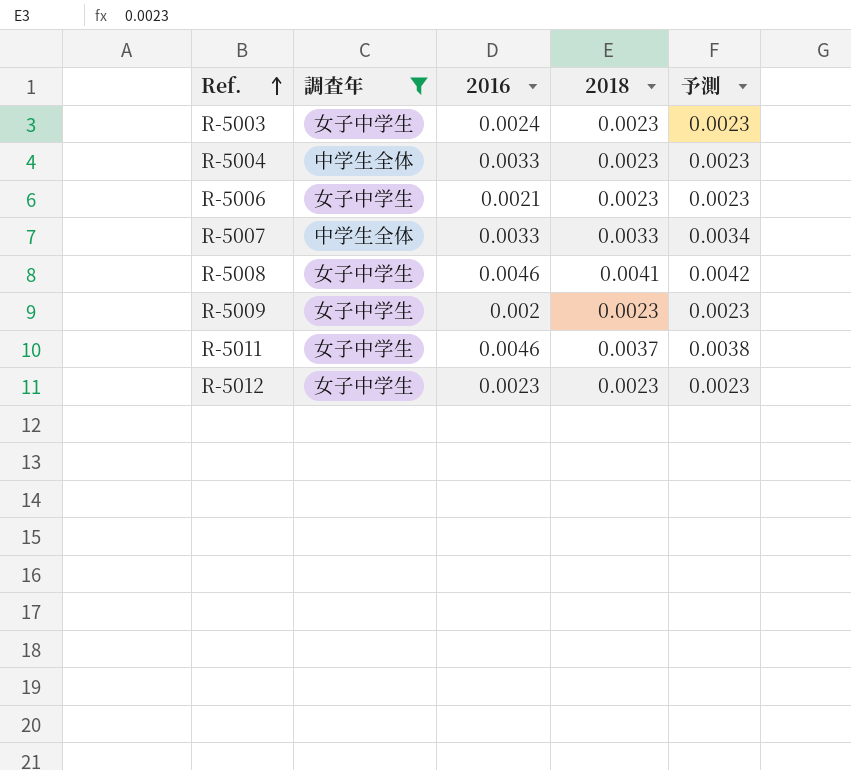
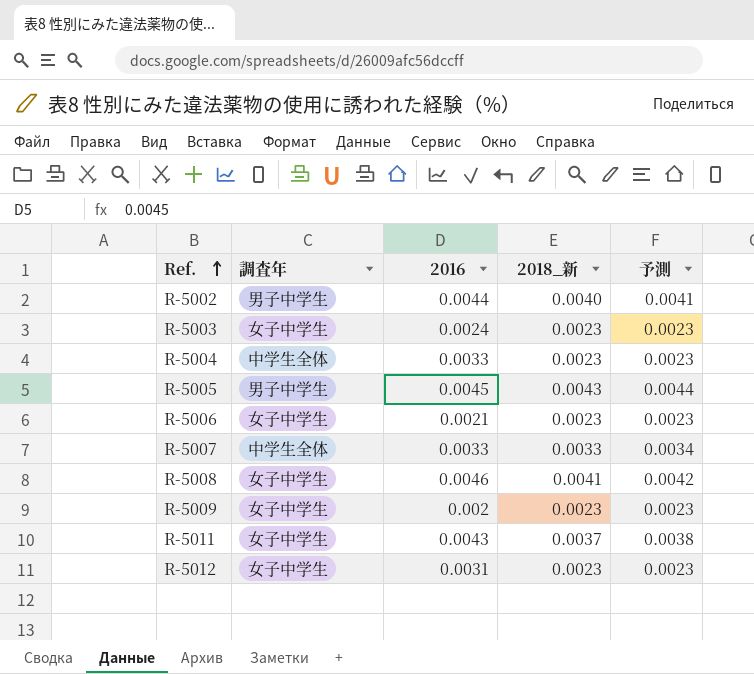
filter: 調査年 != 男子中学生 -> none
column name: 2018 -> 2018_新
R-5011 | 2016: 0.0046 -> 0.0043
R-5012 | 2016: 0.0023 -> 0.0031

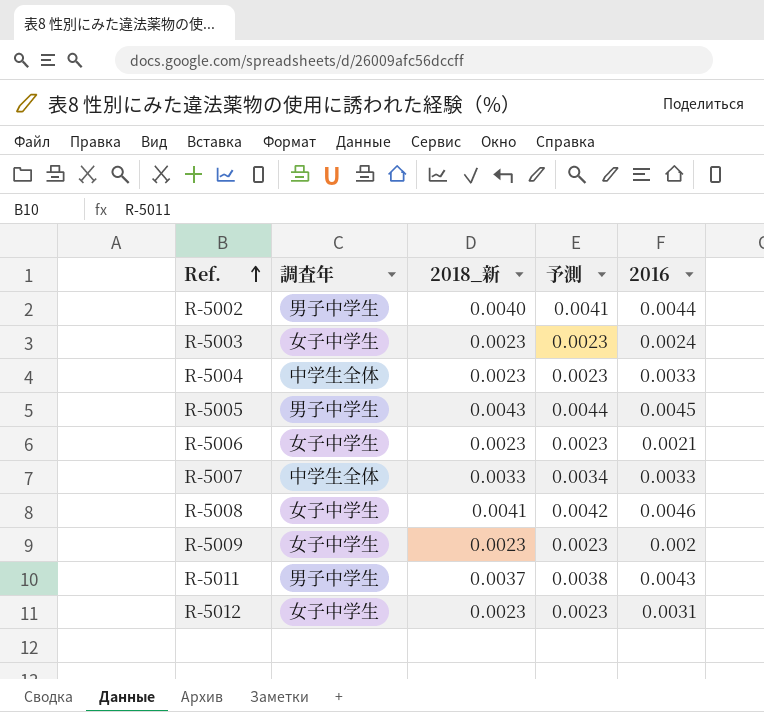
column 2016 | position: 3 -> 5
R-5011 | 調査年: 女子中学生 -> 男子中学生

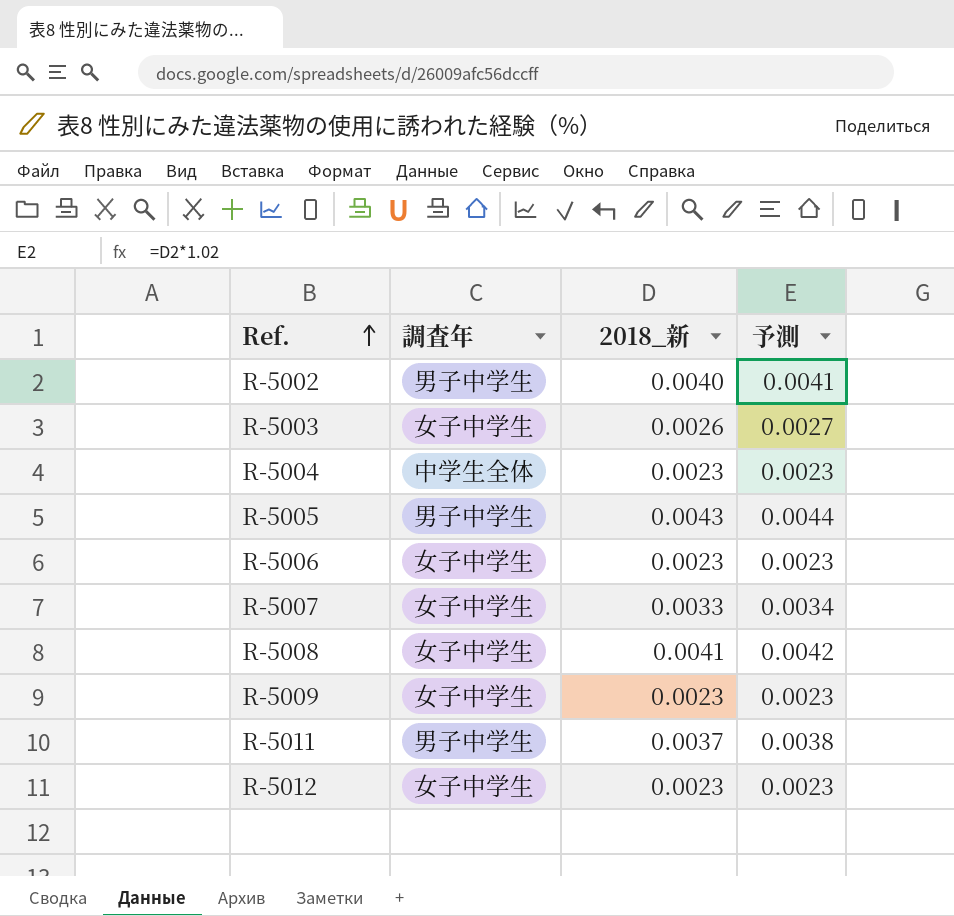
column 2016 | position: 5 -> none
R-5003 | 2018_新: 0.0023 -> 0.0026
R-5003 | 予測: 0.0023 -> 0.0027
R-5007 | 調査年: 中学生全体 -> 女子中学生

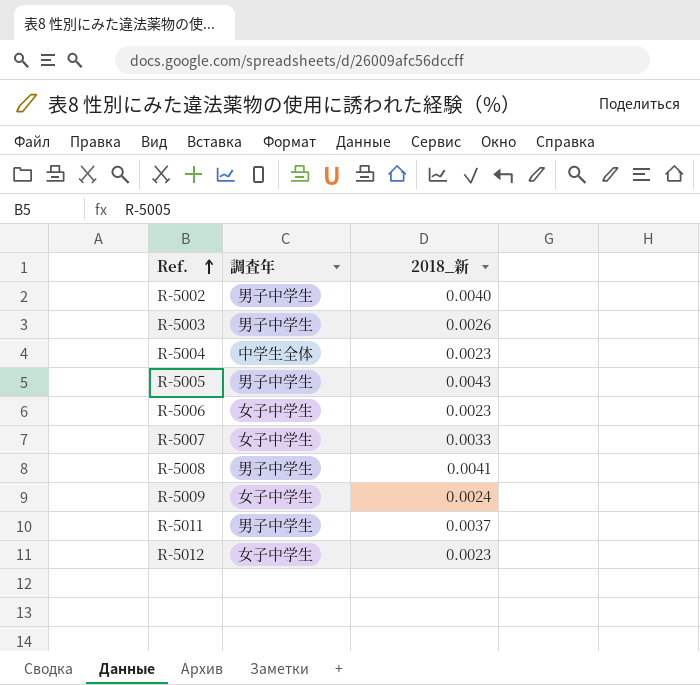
column 予測 | formula: [2018_新] * 1.02 -> none
R-5003 | 調査年: 女子中学生 -> 男子中学生
R-5008 | 調査年: 女子中学生 -> 男子中学生
R-5009 | 2018_新: 0.0023 -> 0.0024

